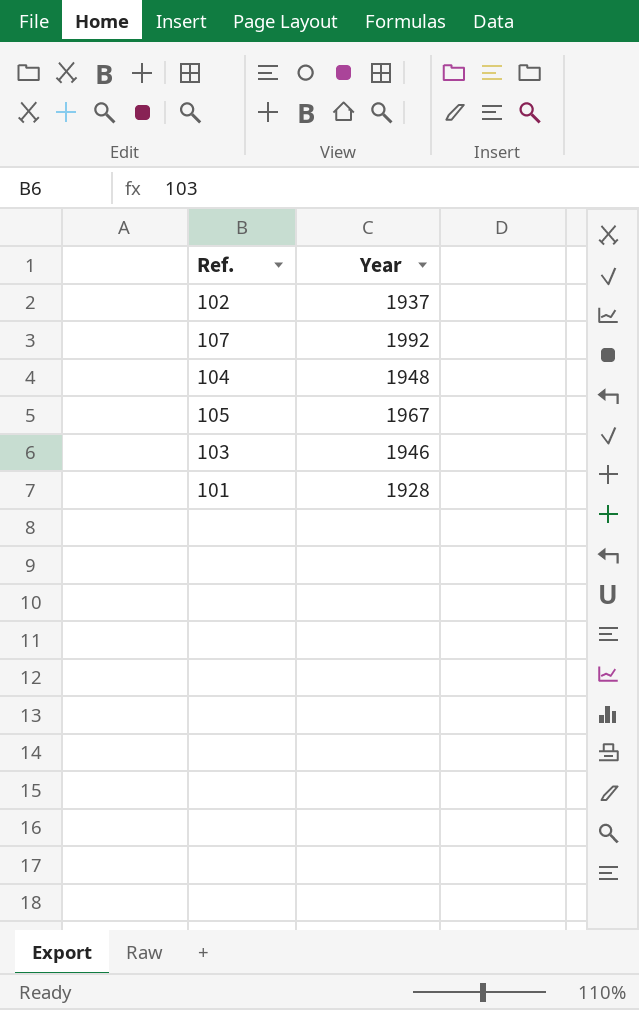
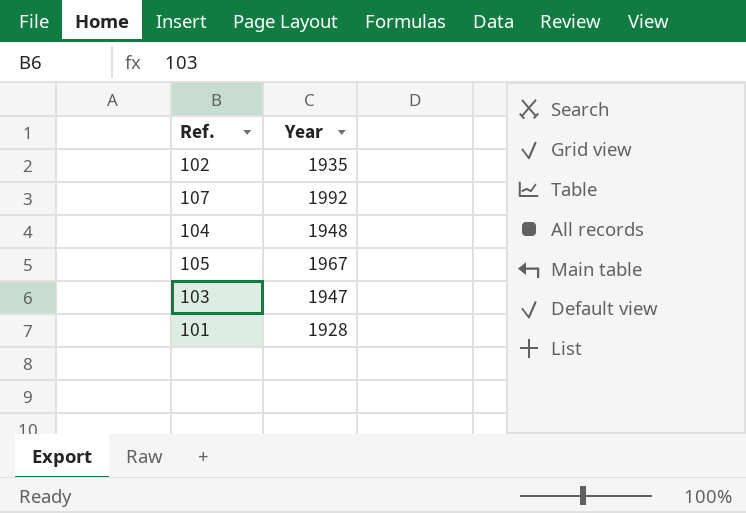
102 | Year: 1937 -> 1935
103 | Year: 1946 -> 1947

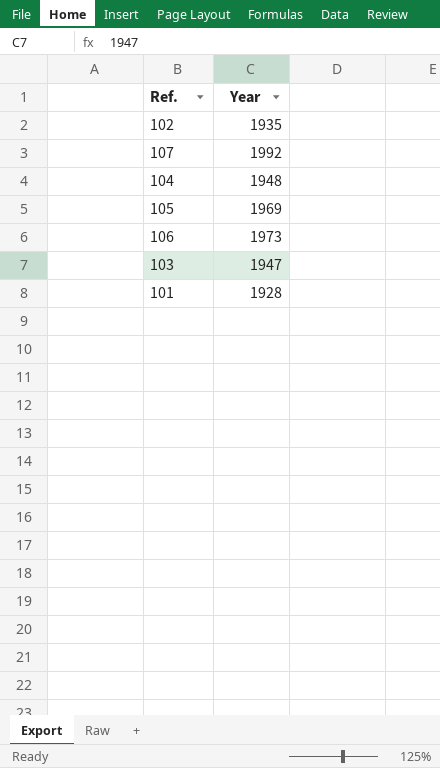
105 | Year: 1967 -> 1969
row 106: none -> 1973

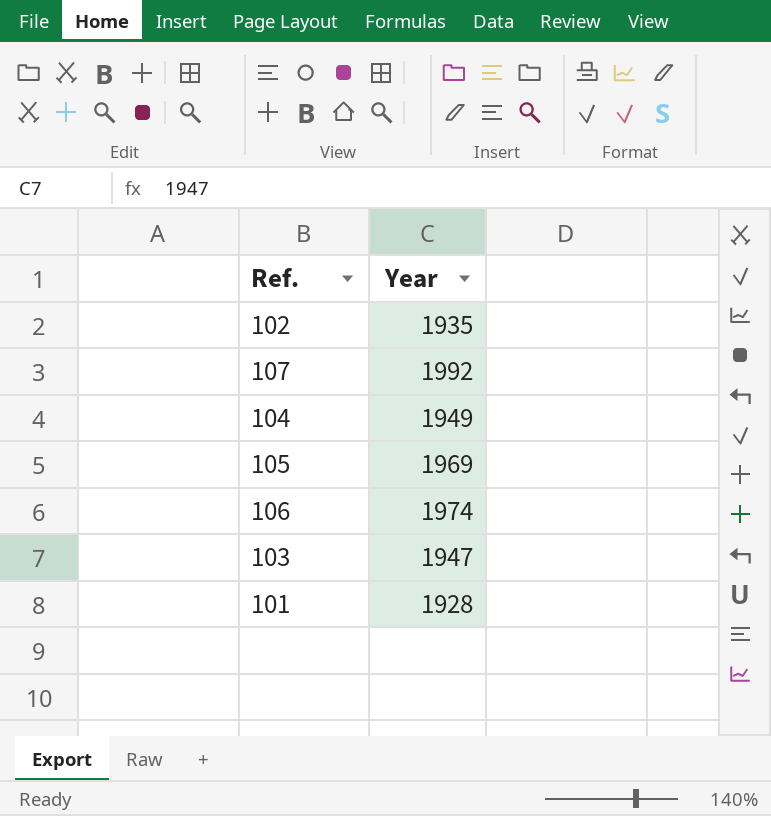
104 | Year: 1948 -> 1949
106 | Year: 1973 -> 1974

